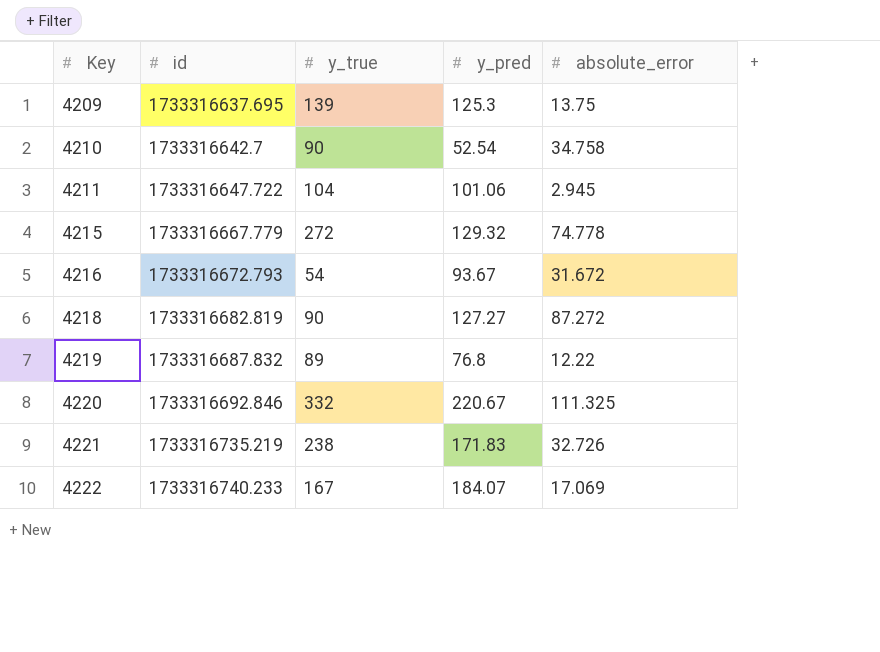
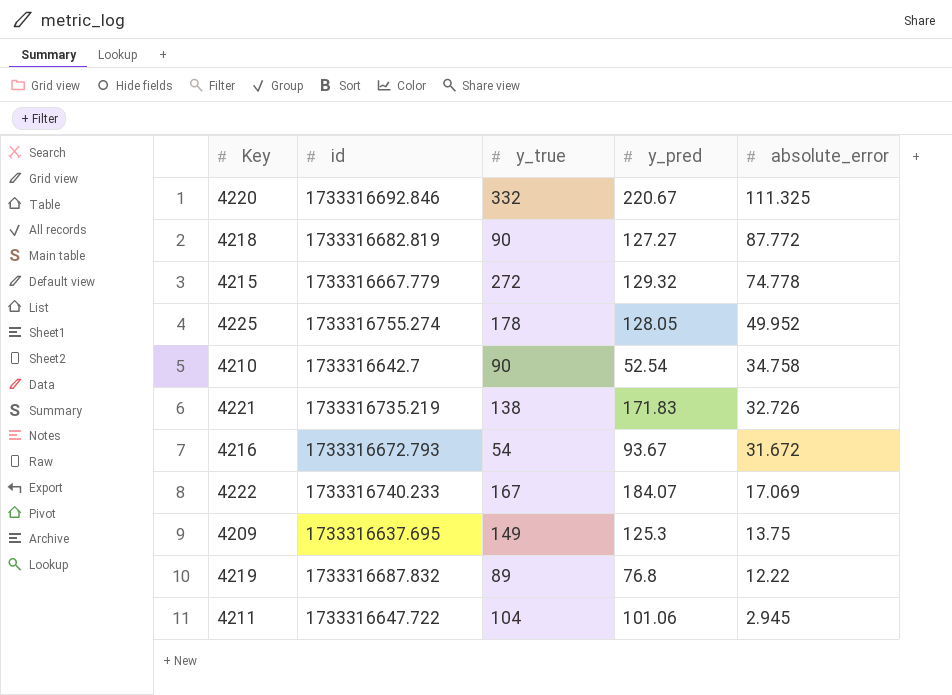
row order: Key ascending -> absolute_error descending
4218 | absolute_error: 87.272 -> 87.772
row 4225: none -> 1733316755.274 | 178 | 128.05 | 49.952
4221 | y_true: 238 -> 138
4209 | y_true: 139 -> 149

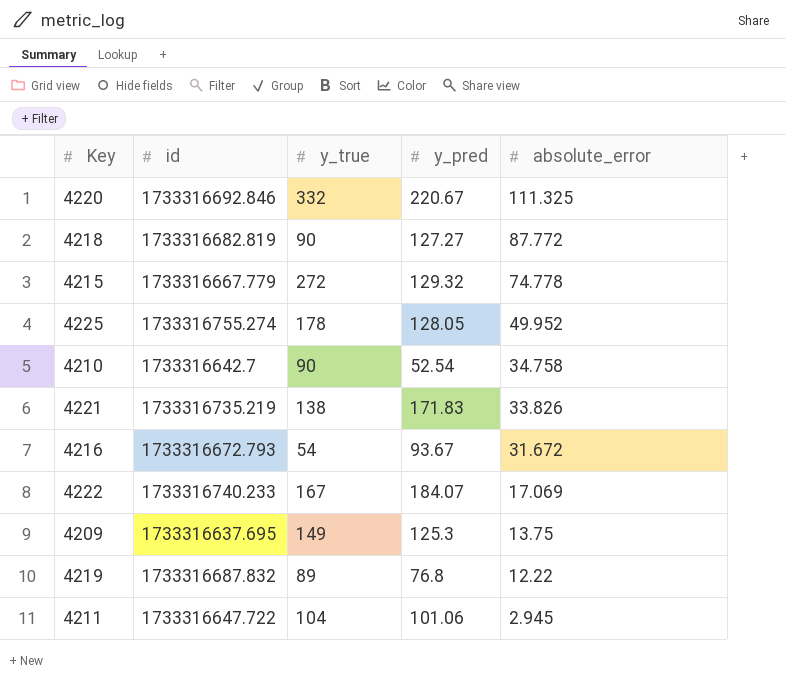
4221 | absolute_error: 32.726 -> 33.826

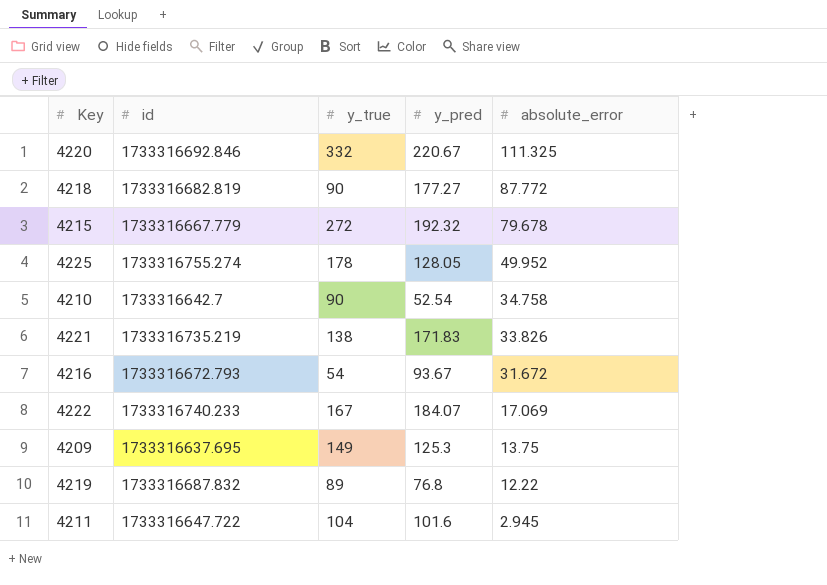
4218 | y_pred: 127.27 -> 177.27
4215 | y_pred: 129.32 -> 192.32
4215 | absolute_error: 74.778 -> 79.678
4211 | y_pred: 101.06 -> 101.6

